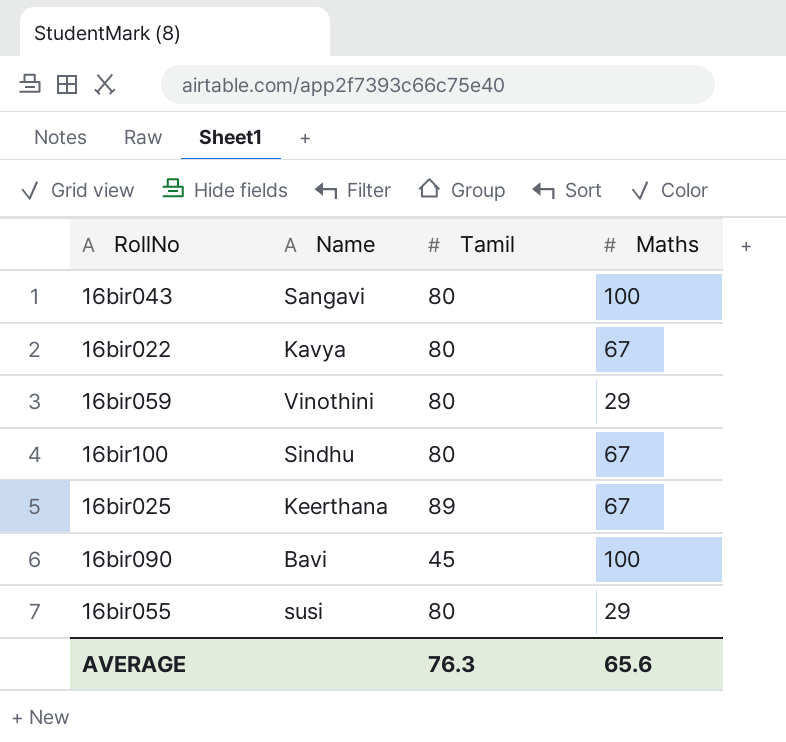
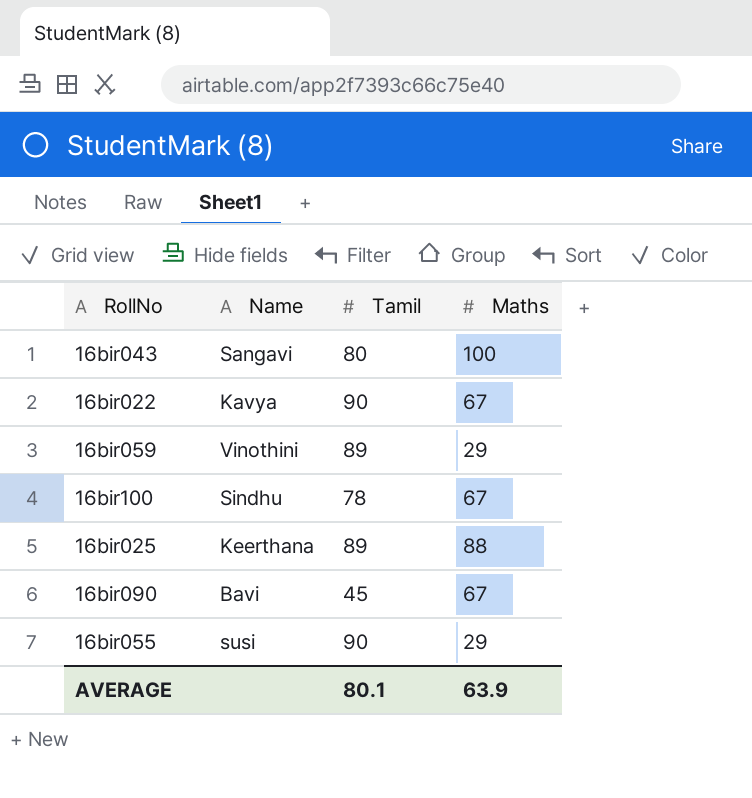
16bir022 | Tamil: 80 -> 90
16bir059 | Tamil: 80 -> 89
16bir100 | Tamil: 80 -> 78
16bir025 | Maths: 67 -> 88
16bir090 | Maths: 100 -> 67
16bir055 | Tamil: 80 -> 90
AVERAGE | Tamil: 76.3 -> 80.1
AVERAGE | Maths: 65.6 -> 63.9

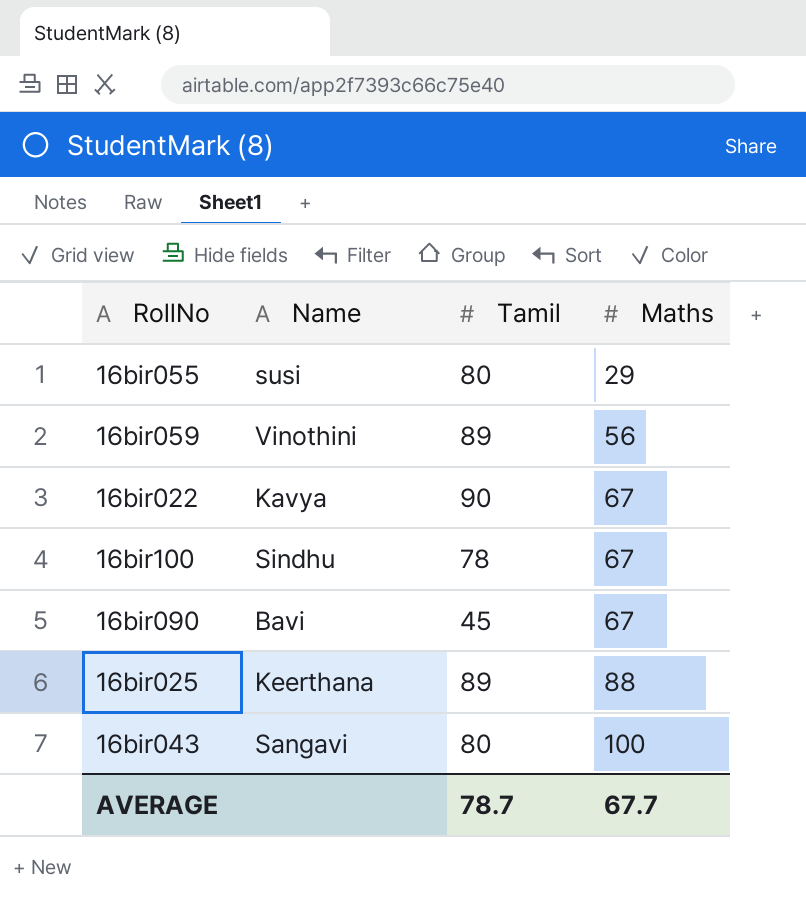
row order: none -> Maths ascending
16bir055 | Tamil: 90 -> 80
16bir059 | Maths: 29 -> 56
AVERAGE | Tamil: 80.1 -> 78.7
AVERAGE | Maths: 63.9 -> 67.7

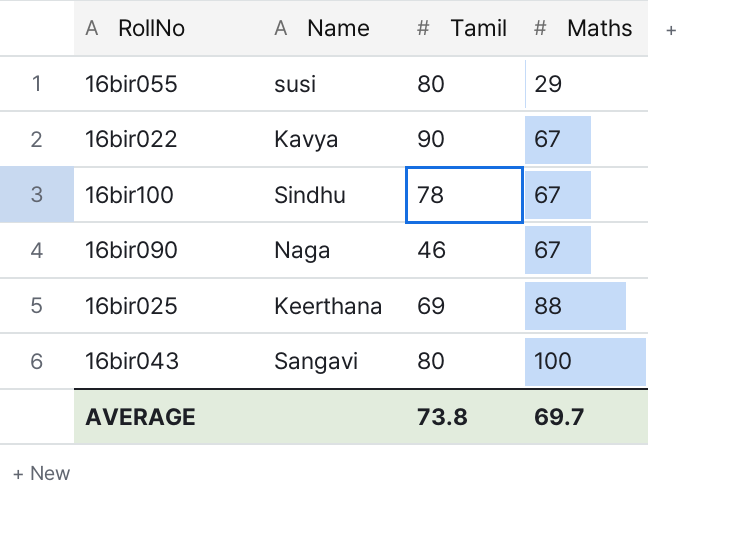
row 16bir059: Vinothini | 89 | 56 -> none
16bir090 | Name: Bavi -> Naga
16bir090 | Tamil: 45 -> 46
16bir025 | Tamil: 89 -> 69
AVERAGE | Tamil: 78.7 -> 73.8
AVERAGE | Maths: 67.7 -> 69.7

